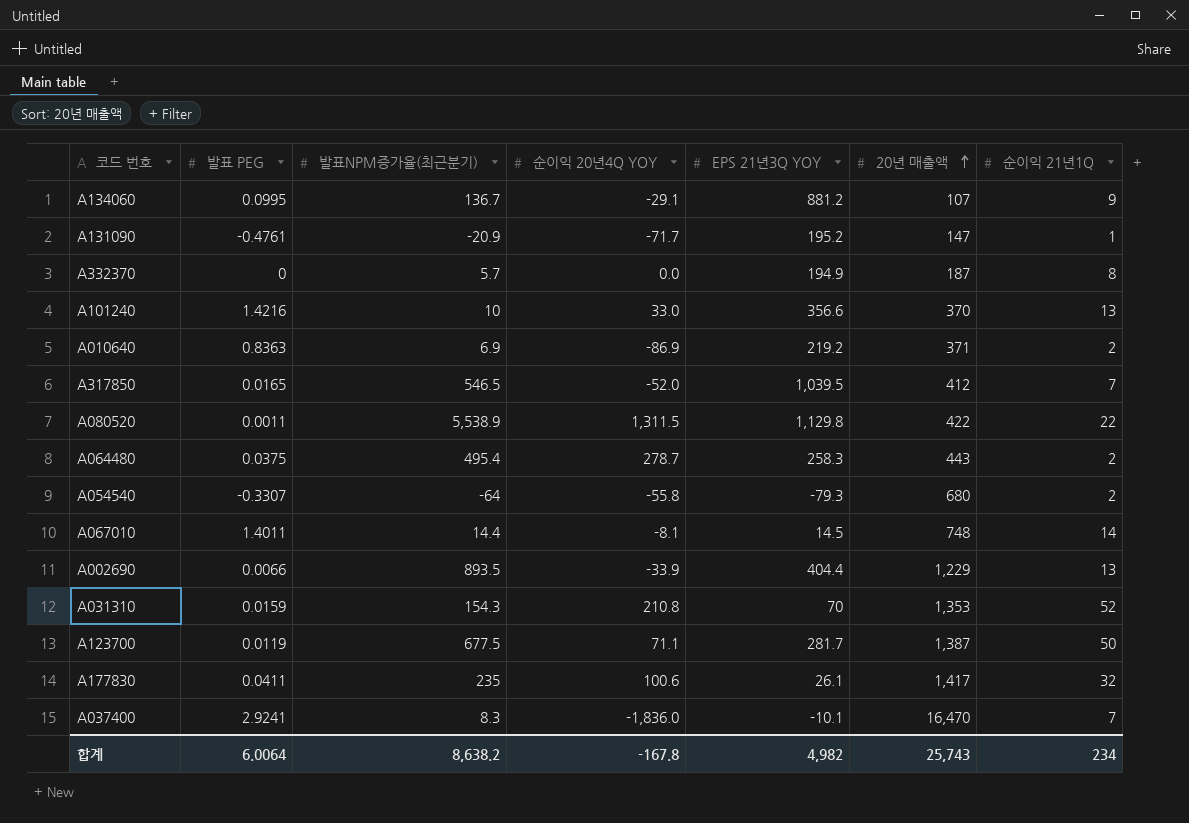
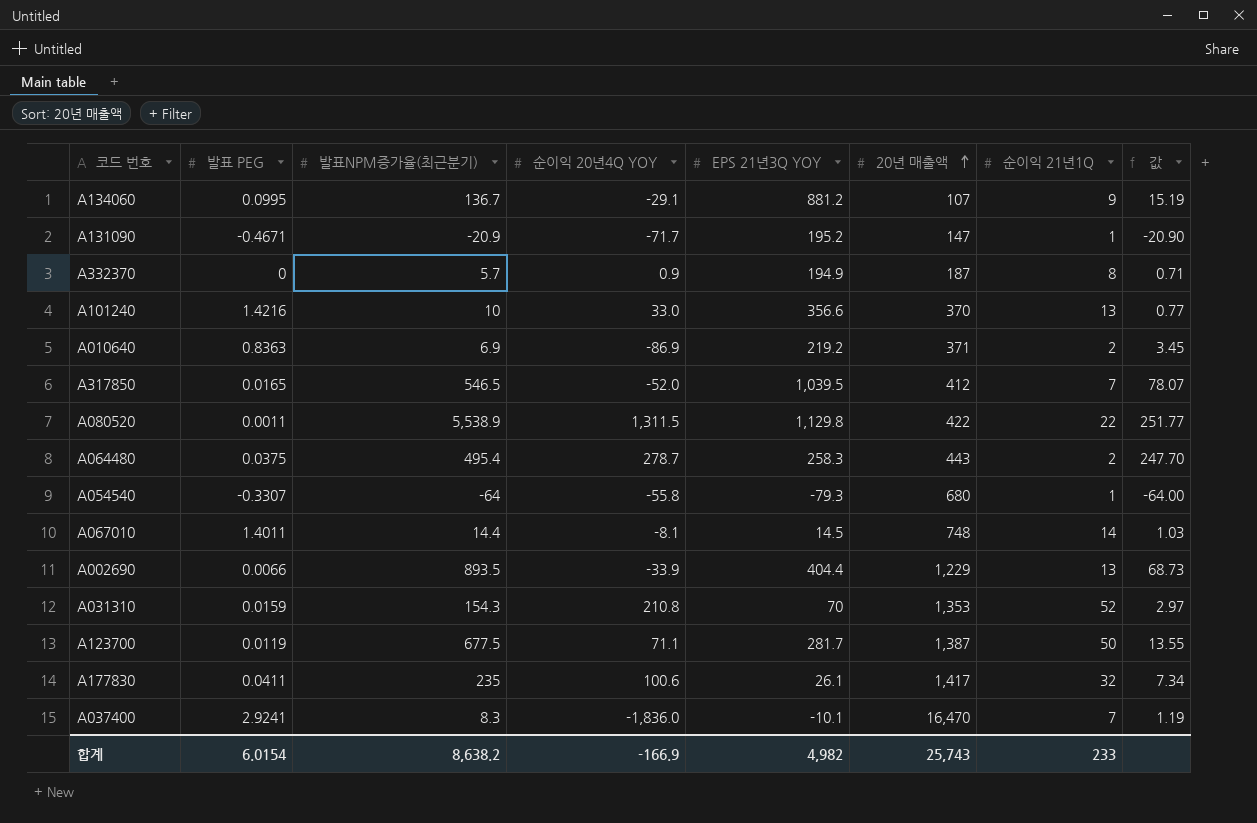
column 값 | formula: none -> [발표NPM증가율(최근분기)] / [순이익 21년1Q]
A131090 | 발표 PEG: -0.4761 -> -0.4671
A332370 | 순이익 20년4Q YOY: 0.0 -> 0.9
A054540 | 순이익 21년1Q: 2 -> 1
합계 | 발표 PEG: 6.0064 -> 6.0154
합계 | 순이익 20년4Q YOY: -167.8 -> -166.9
합계 | 순이익 21년1Q: 234 -> 233

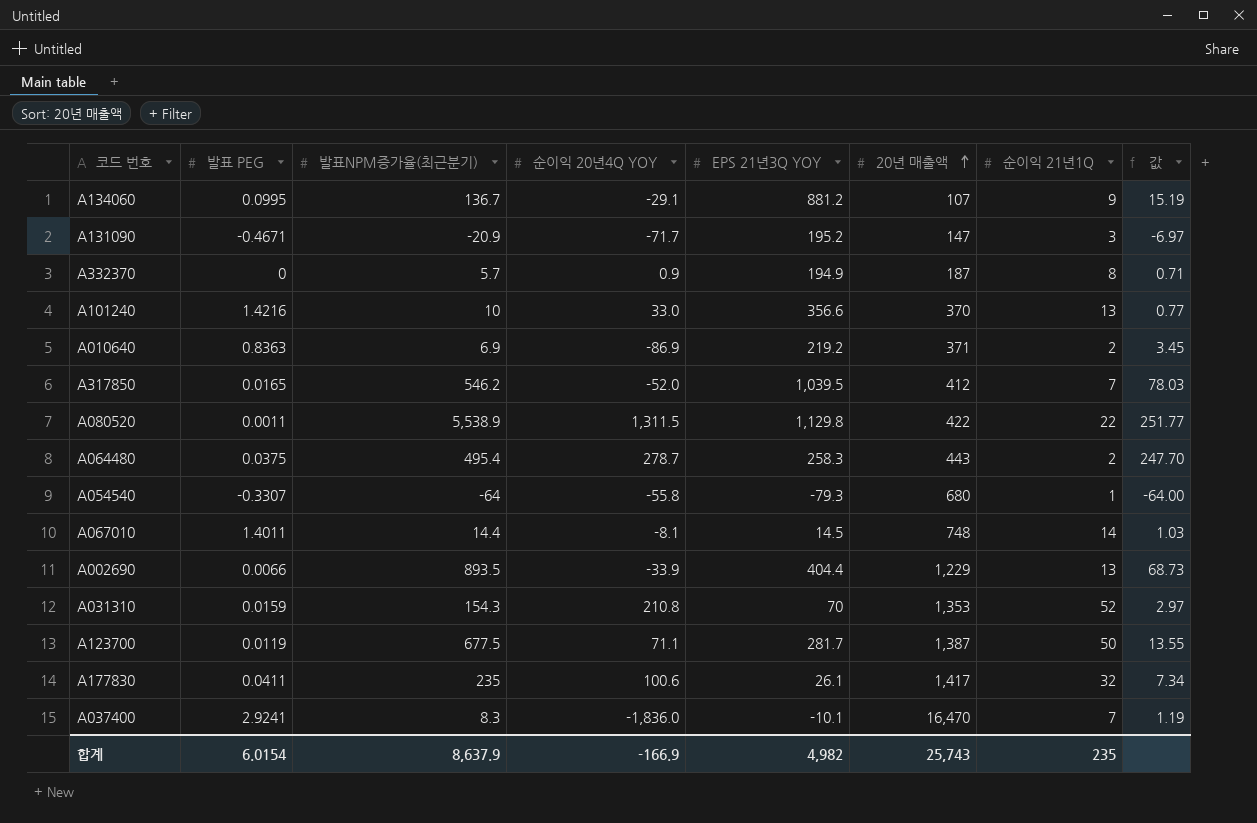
A131090 | 순이익 21년1Q: 1 -> 3
A131090 | 값: -20.90 -> -6.97
A317850 | 발표NPM증가율(최근분기): 546.5 -> 546.2
A317850 | 값: 78.07 -> 78.03
합계 | 발표NPM증가율(최근분기): 8,638.2 -> 8,637.9
합계 | 순이익 21년1Q: 233 -> 235

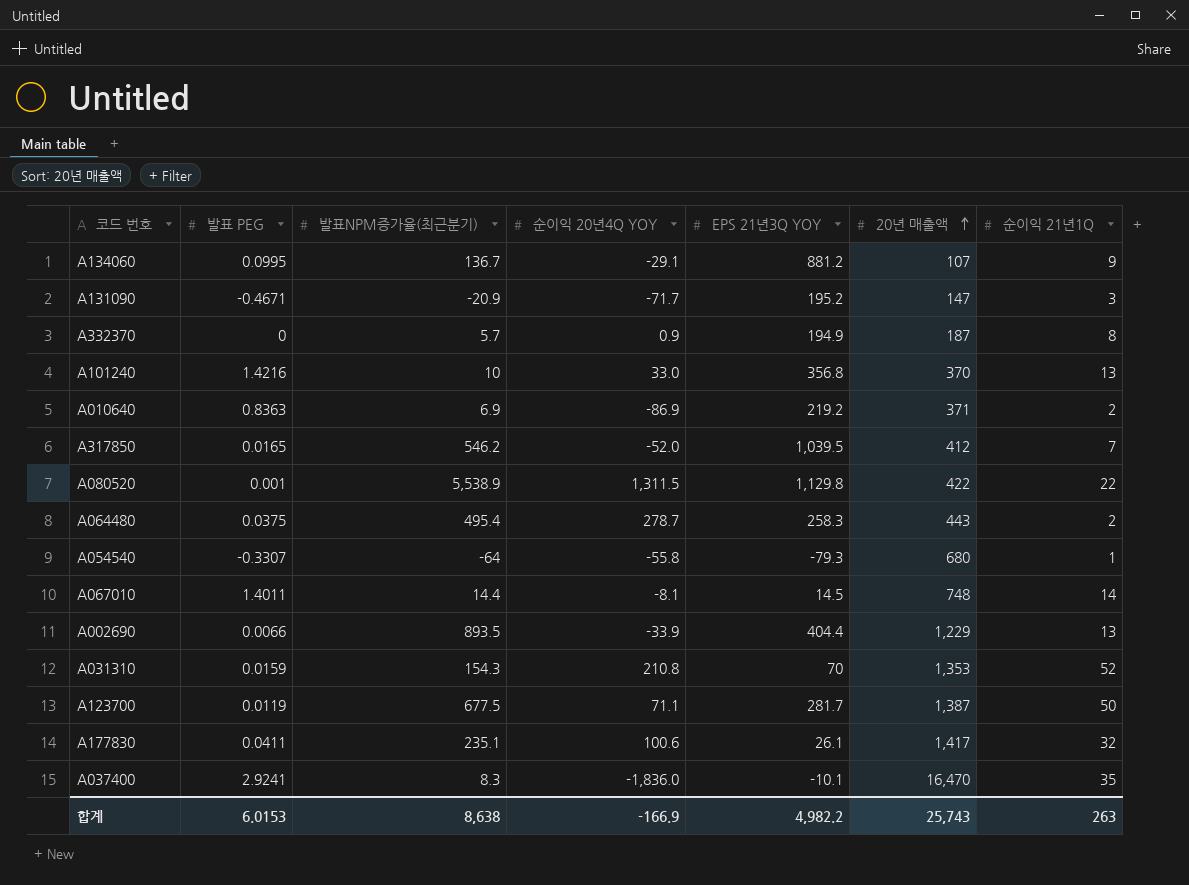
column 값 | formula: [발표NPM증가율(최근분기)] / [순이익 21년1Q] -> none
A101240 | EPS 21년3Q YOY: 356.6 -> 356.8
A080520 | 발표 PEG: 0.0011 -> 0.001
A177830 | 발표NPM증가율(최근분기): 235 -> 235.1
A037400 | 순이익 21년1Q: 7 -> 35
합계 | 발표 PEG: 6.0154 -> 6.0153
합계 | 발표NPM증가율(최근분기): 8,637.9 -> 8,638
합계 | EPS 21년3Q YOY: 4,982 -> 4,982.2
합계 | 순이익 21년1Q: 235 -> 263

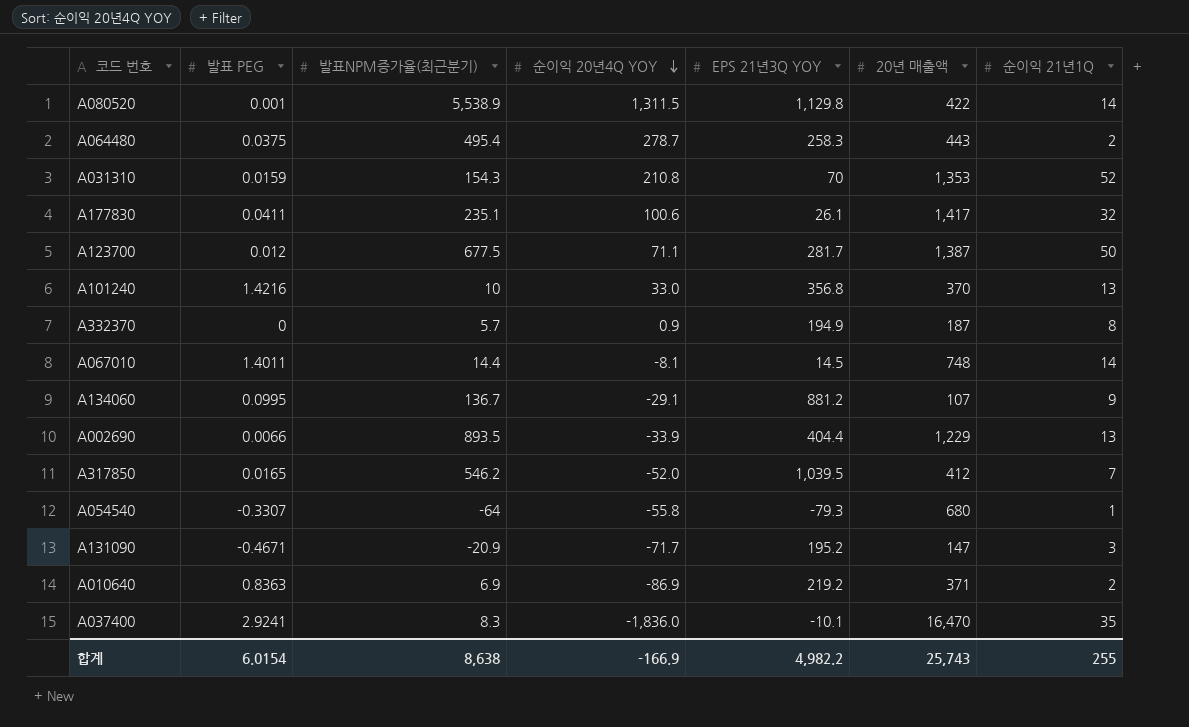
row order: 20년 매출액 ascending -> 순이익 20년4Q YOY descending
A080520 | 순이익 21년1Q: 22 -> 14
A123700 | 발표 PEG: 0.0119 -> 0.012
합계 | 발표 PEG: 6.0153 -> 6.0154
합계 | 순이익 21년1Q: 263 -> 255

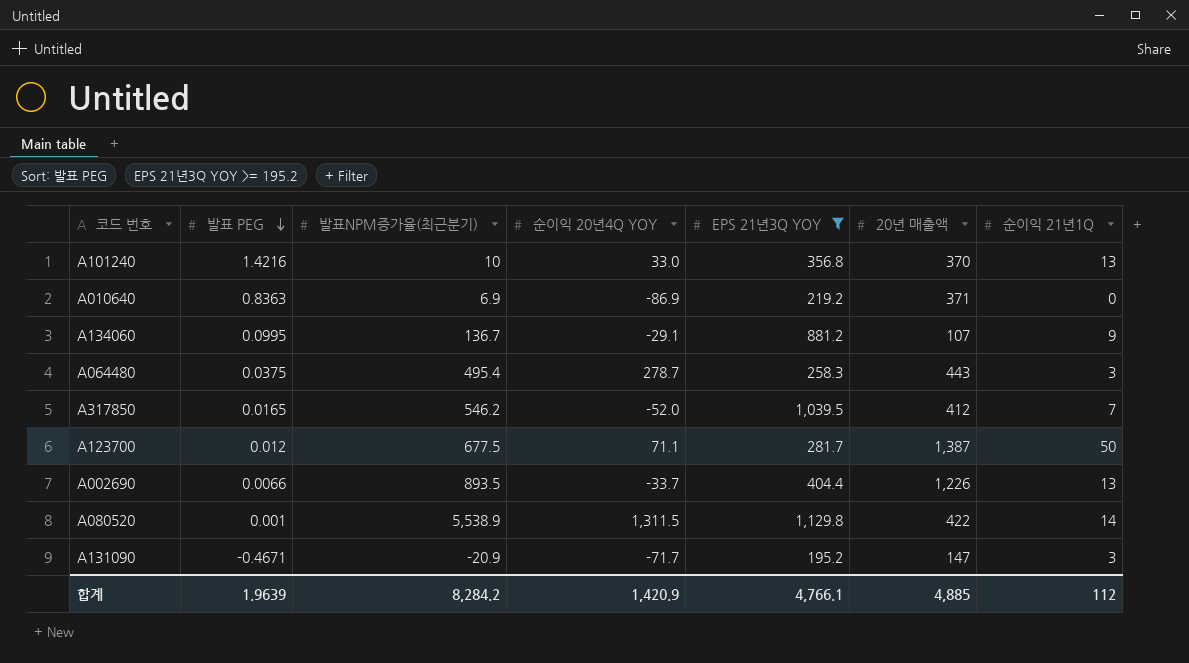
filter: none -> EPS 21년3Q YOY >= 195.2
row order: 순이익 20년4Q YOY descending -> 발표 PEG descending
A010640 | 순이익 21년1Q: 2 -> 0
A064480 | 순이익 21년1Q: 2 -> 3
A002690 | 순이익 20년4Q YOY: -33.9 -> -33.7
A002690 | 20년 매출액: 1,229 -> 1,226
합계 | 발표 PEG: 6.0154 -> 1.9639
합계 | 발표NPM증가율(최근분기): 8,638 -> 8,284.2
합계 | 순이익 20년4Q YOY: -166.9 -> 1,420.9
합계 | EPS 21년3Q YOY: 4,982.2 -> 4,766.1
합계 | 20년 매출액: 25,743 -> 4,885
합계 | 순이익 21년1Q: 255 -> 112

